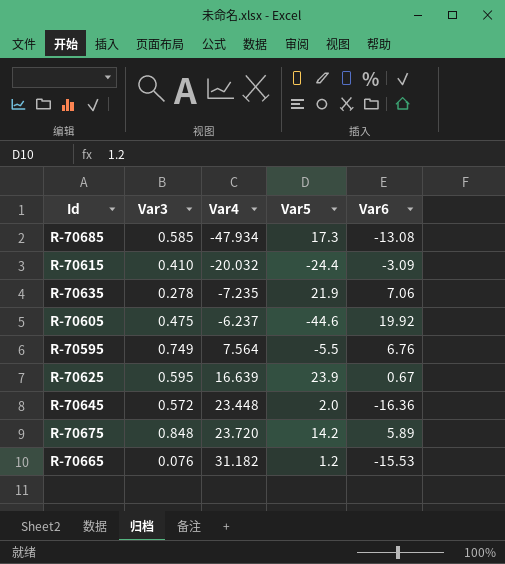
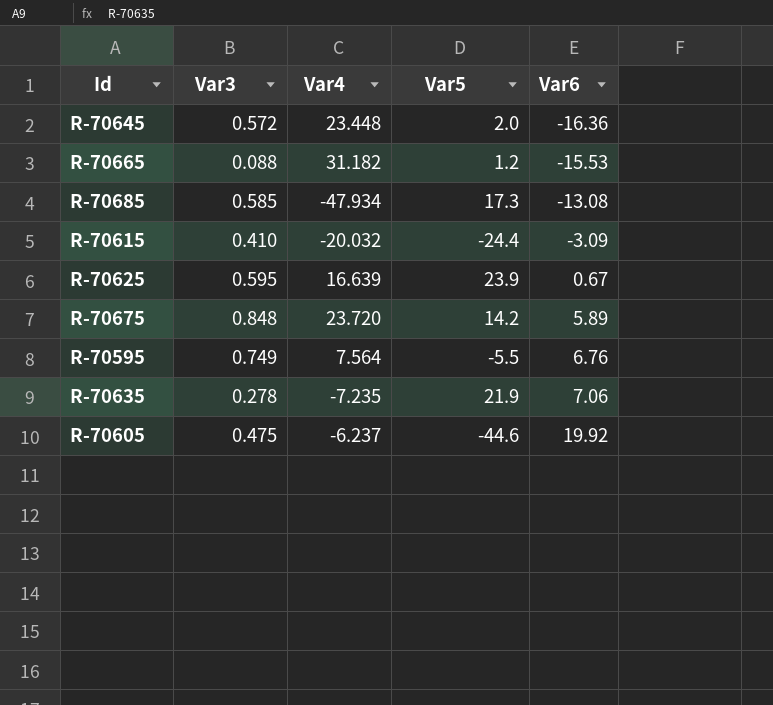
row order: Var4 ascending -> Var6 ascending
R-70665 | Var3: 0.076 -> 0.088

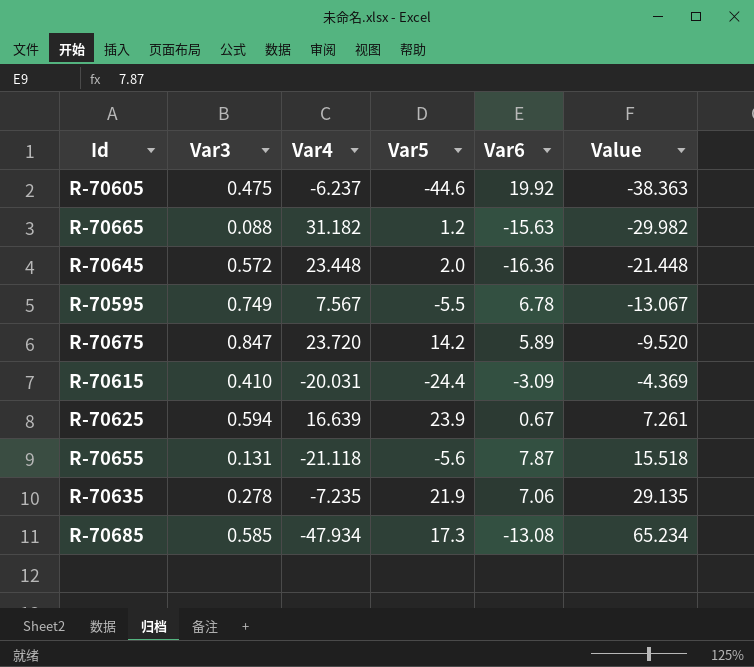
row order: Var6 ascending -> Value ascending
column Value | formula: none -> [Var5] - [Var4]
R-70665 | Var6: -15.53 -> -15.63
R-70595 | Var4: 7.564 -> 7.567
R-70595 | Var6: 6.76 -> 6.78
R-70675 | Var3: 0.848 -> 0.847
R-70615 | Var4: -20.032 -> -20.031
R-70625 | Var3: 0.595 -> 0.594
row R-70655: none -> 0.131 | -21.118 | -5.6 | 7.87 | 15.518

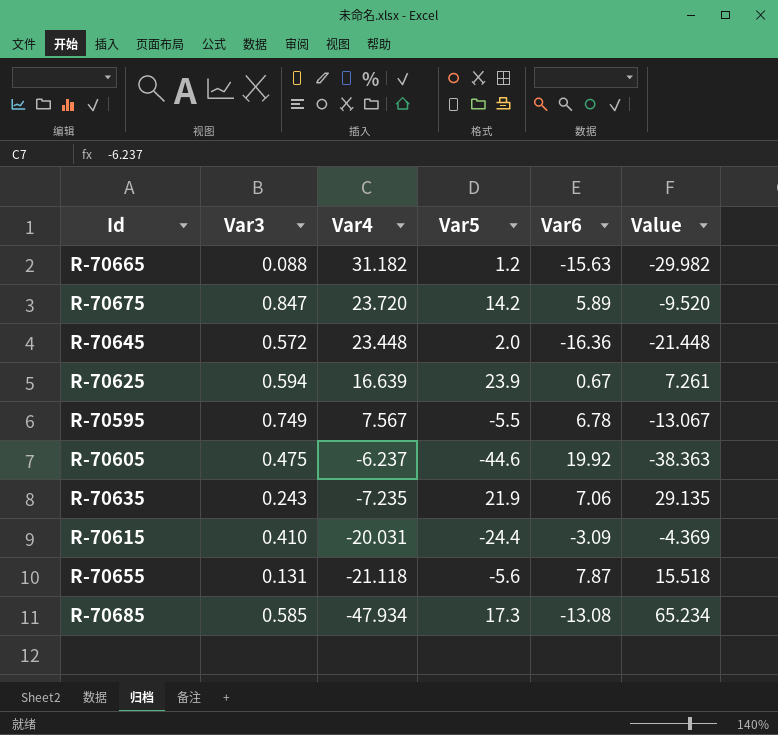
row order: Value ascending -> Var4 descending
R-70635 | Var3: 0.278 -> 0.243

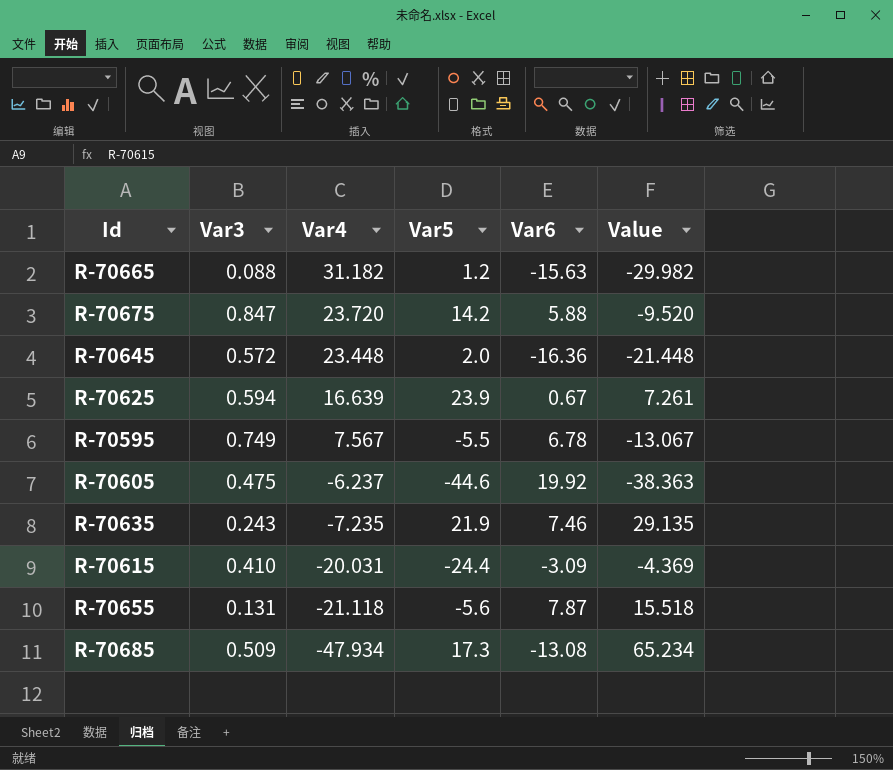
R-70675 | Var6: 5.89 -> 5.88
R-70635 | Var6: 7.06 -> 7.46
R-70685 | Var3: 0.585 -> 0.509

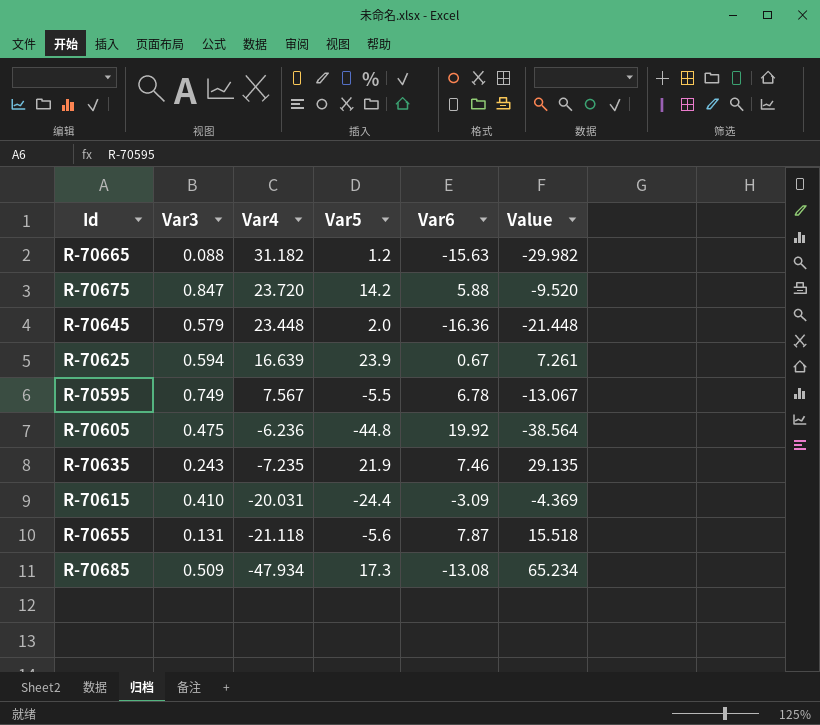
R-70645 | Var3: 0.572 -> 0.579
R-70605 | Var4: -6.237 -> -6.236
R-70605 | Var5: -44.6 -> -44.8
R-70605 | Value: -38.363 -> -38.564

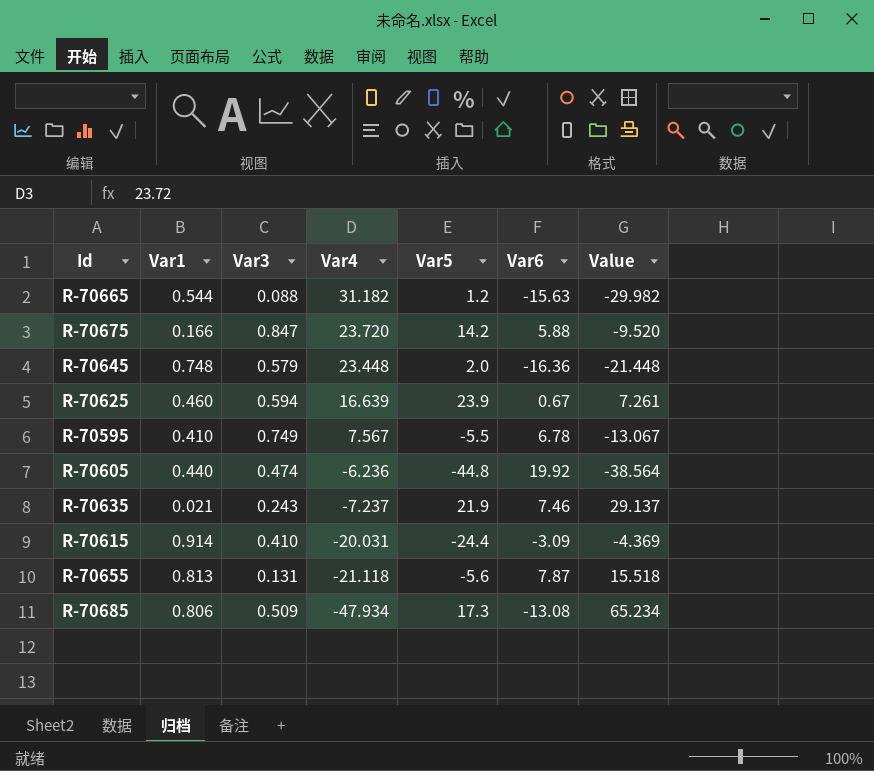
column Var1 | position: none -> 2
R-70605 | Var3: 0.475 -> 0.474
R-70635 | Var4: -7.235 -> -7.237
R-70635 | Value: 29.135 -> 29.137

